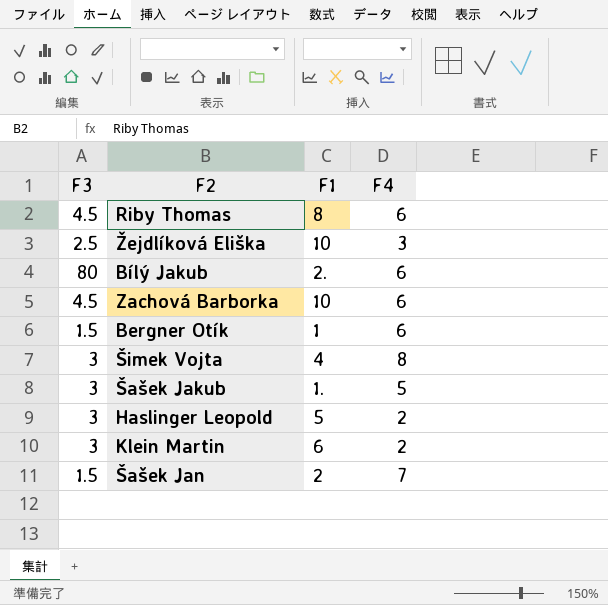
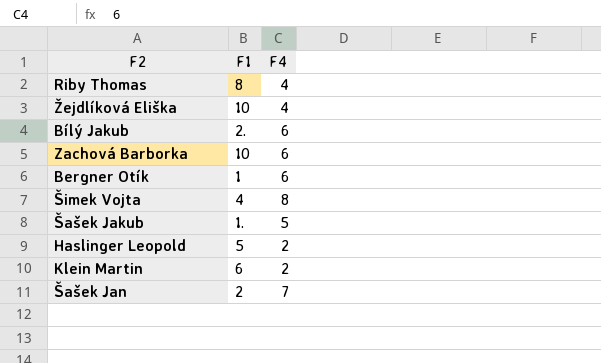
column F3 | position: 1 -> none
Riby Thomas | F4: 6 -> 4
Žejdlíková Eliška | F4: 3 -> 4

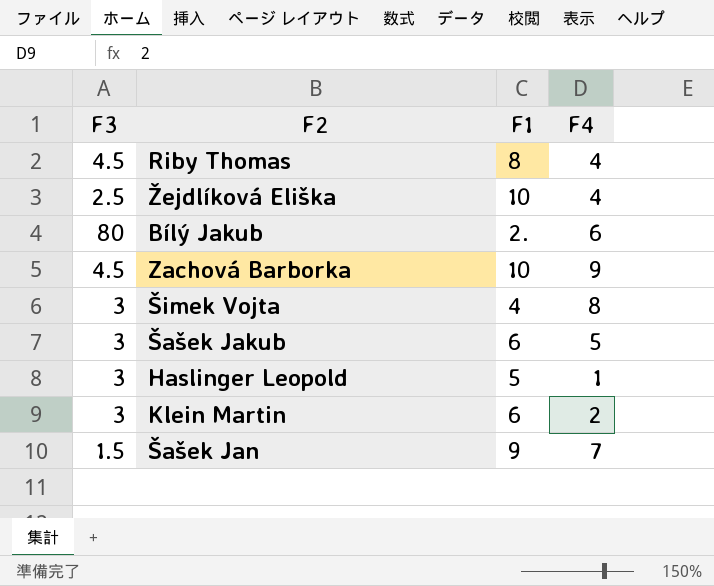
column F3 | position: none -> 1
row Bergner Otík: 1 | 6 -> none
Zachová Barborka | F4: 6 -> 9
Šašek Jakub | F1: 1. -> 6
Haslinger Leopold | F4: 2 -> 1
Šašek Jan | F1: 2 -> 9

